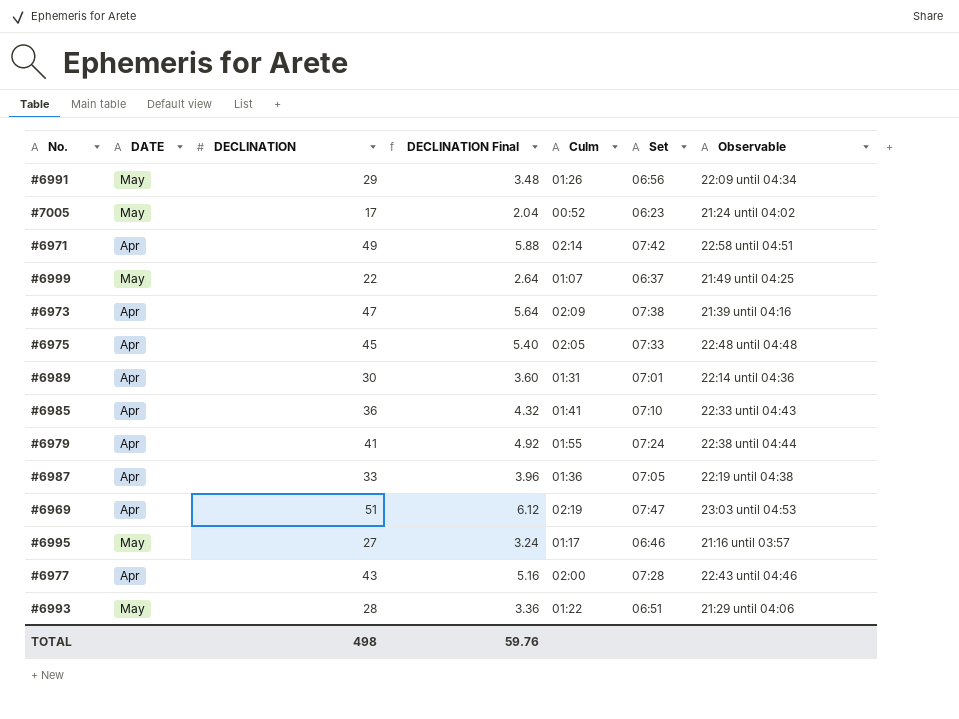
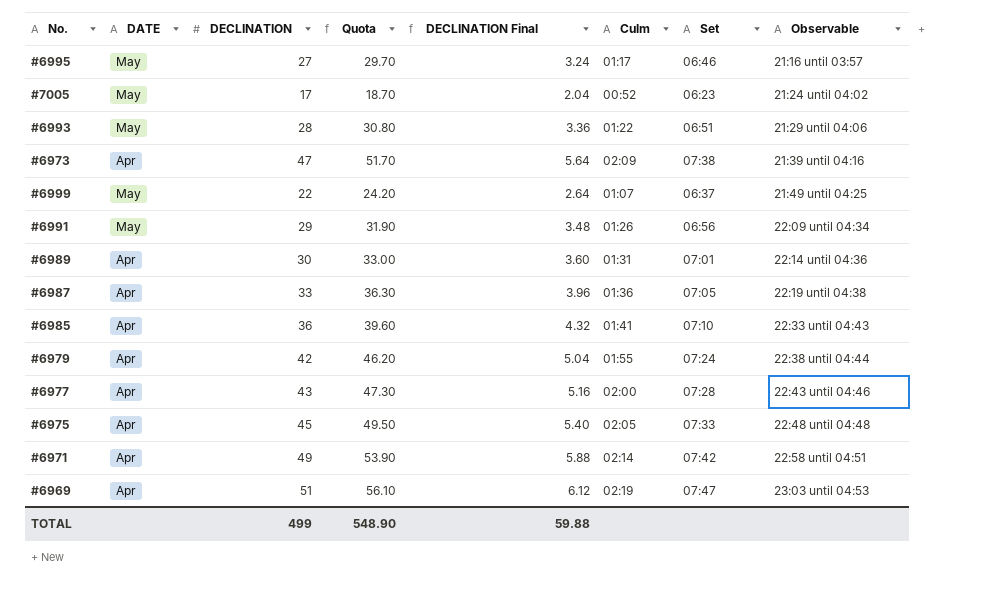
row order: none -> Observable ascending
column Quota | formula: none -> [DECLINATION] * 1.1
#6979 | DECLINATION: 41 -> 42
#6979 | DECLINATION Final: 4.92 -> 5.04
TOTAL | DECLINATION: 498 -> 499
TOTAL | DECLINATION Final: 59.76 -> 59.88

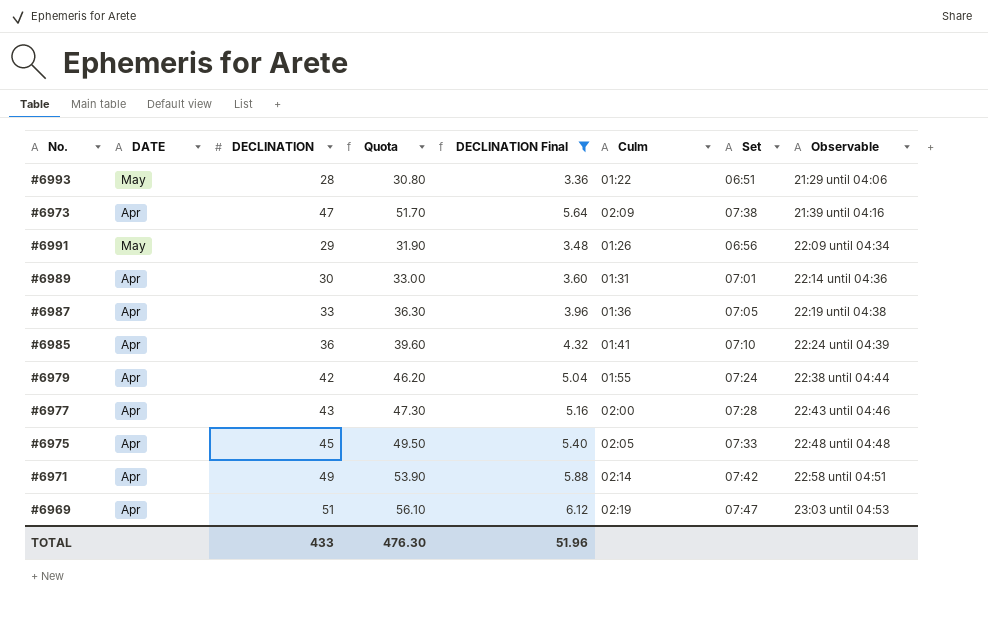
filter: none -> DECLINATION Final >= 3.36
#6985 | Observable: 22:33 until 04:43 -> 22:24 until 04:39
TOTAL | DECLINATION: 499 -> 433
TOTAL | Quota: 548.90 -> 476.30
TOTAL | DECLINATION Final: 59.88 -> 51.96

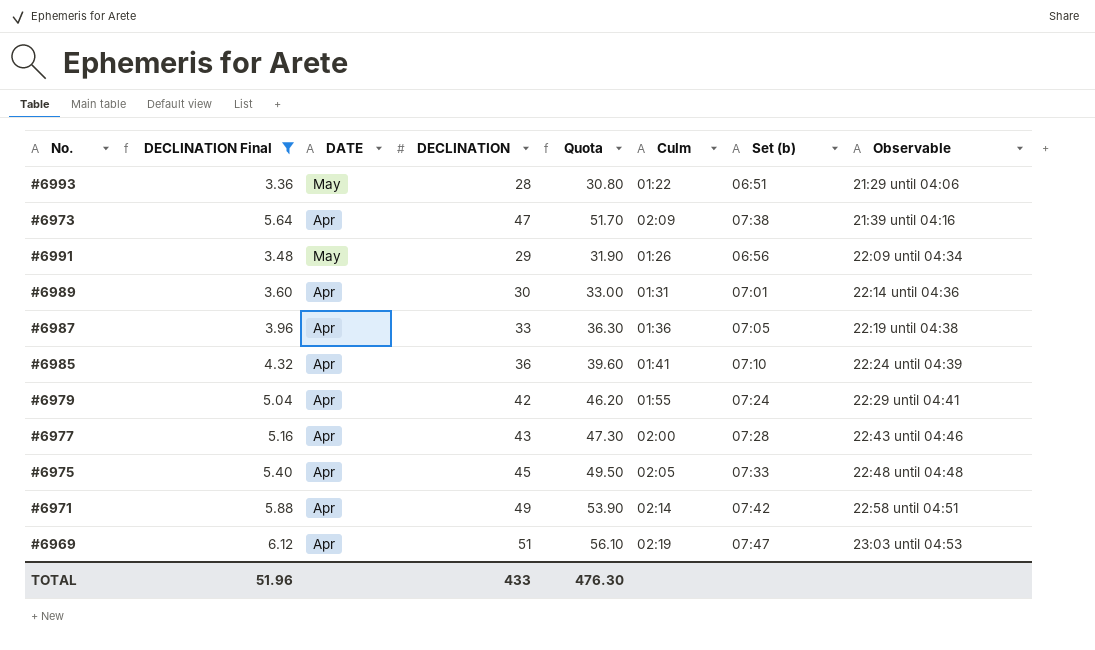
column DECLINATION Final | position: 5 -> 2
column name: Set -> Set (b)
#6979 | Observable: 22:38 until 04:44 -> 22:29 until 04:41

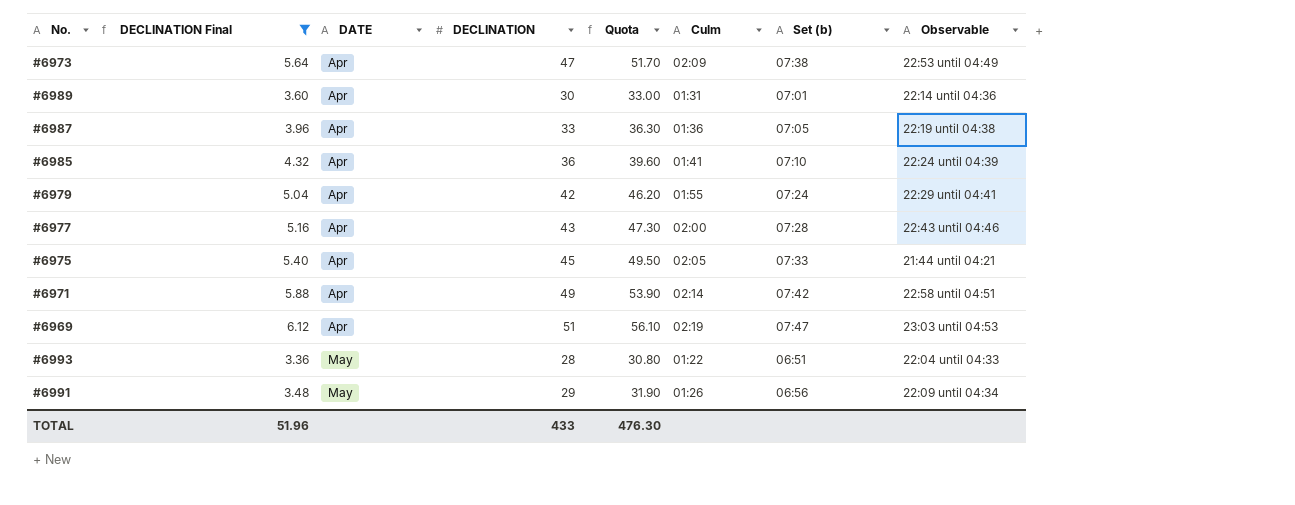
row order: Observable ascending -> DATE ascending
#6973 | Observable: 21:39 until 04:16 -> 22:53 until 04:49
#6975 | Observable: 22:48 until 04:48 -> 21:44 until 04:21
#6993 | Observable: 21:29 until 04:06 -> 22:04 until 04:33

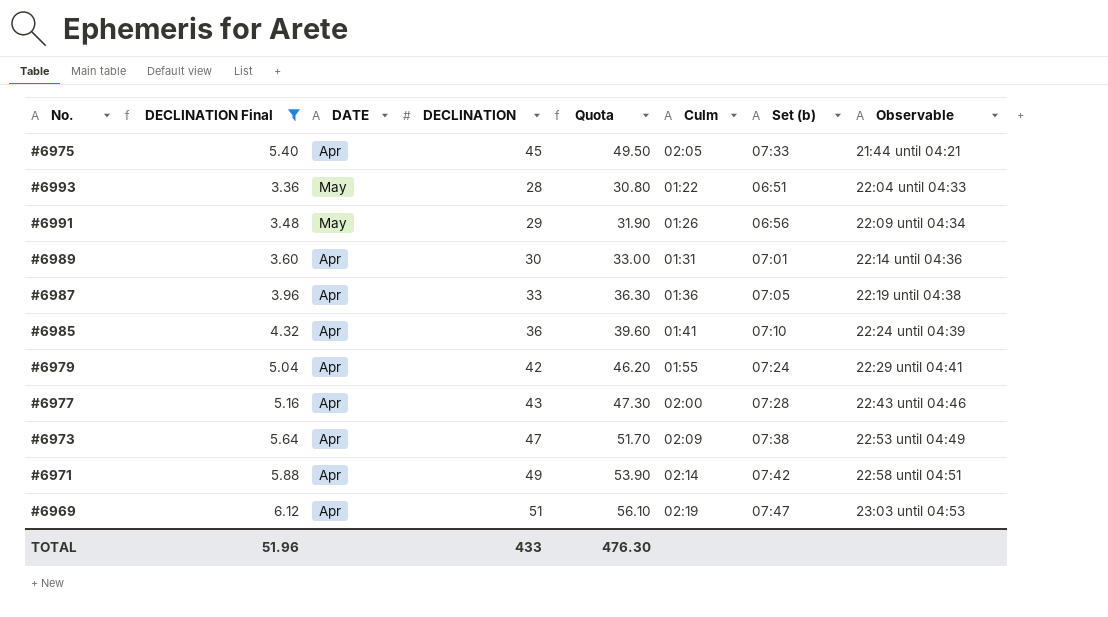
row order: DATE ascending -> Observable ascending

